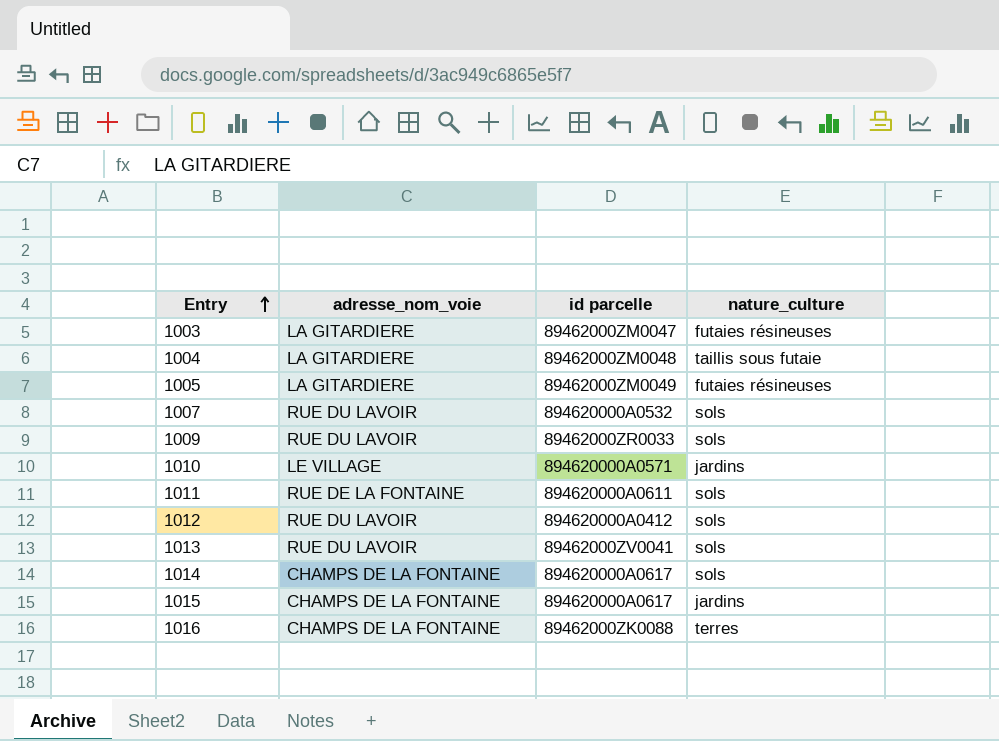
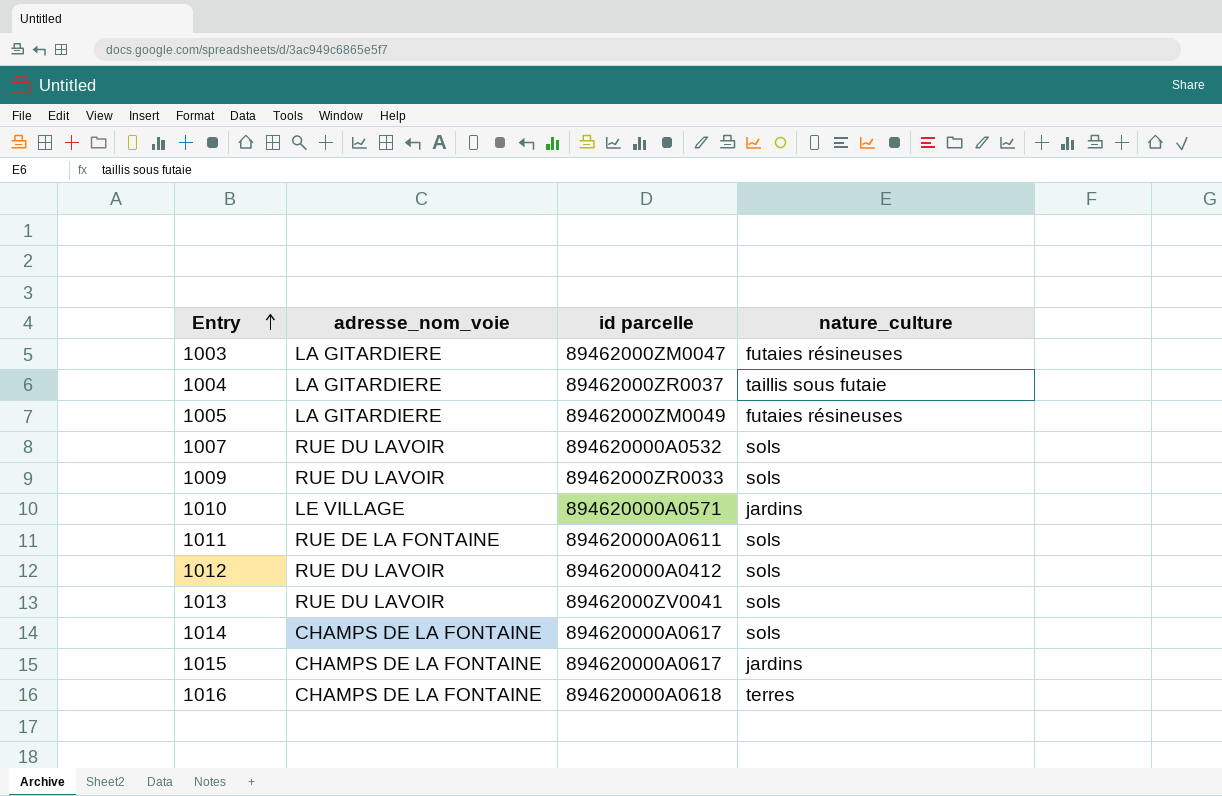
1004 | id parcelle: 89462000ZM0048 -> 89462000ZR0037
1016 | id parcelle: 89462000ZK0088 -> 894620000A0618

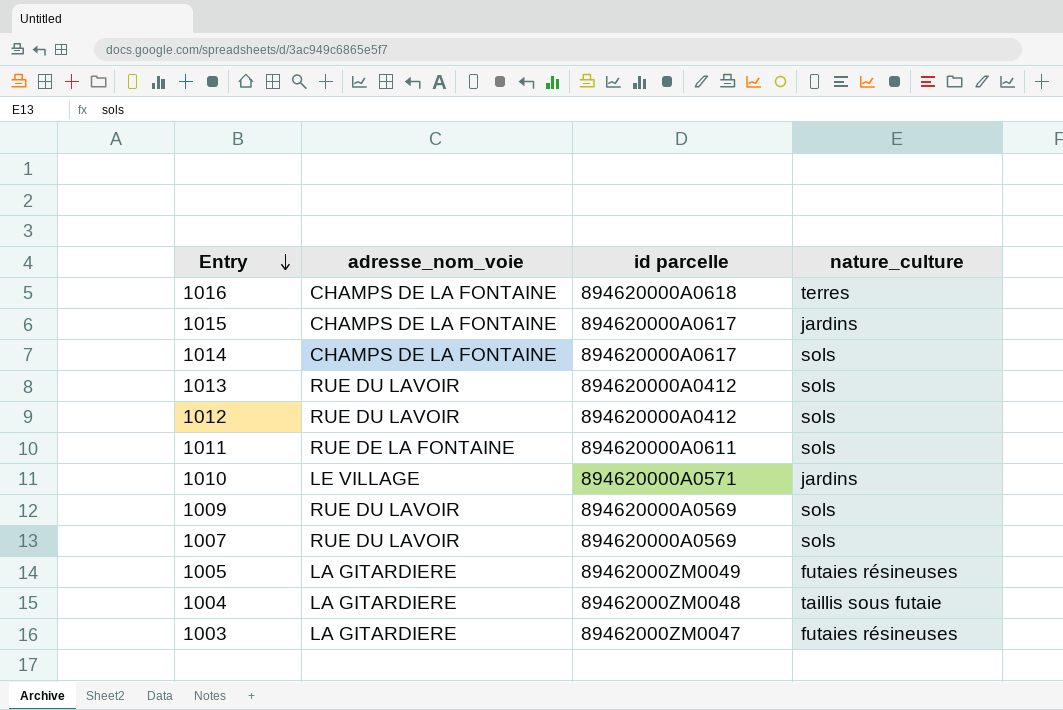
row order: Entry ascending -> Entry descending
1013 | id parcelle: 89462000ZV0041 -> 894620000A0412
1009 | id parcelle: 89462000ZR0033 -> 894620000A0569
1007 | id parcelle: 894620000A0532 -> 894620000A0569
1004 | id parcelle: 89462000ZR0037 -> 89462000ZM0048

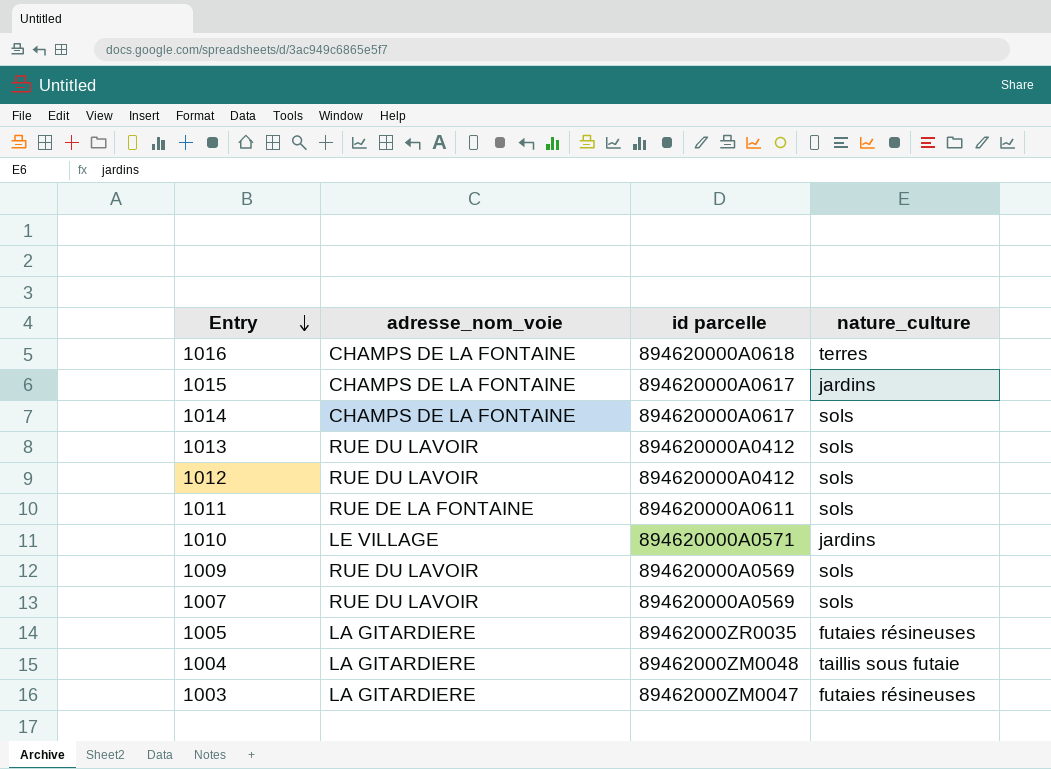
1005 | id parcelle: 89462000ZM0049 -> 89462000ZR0035

